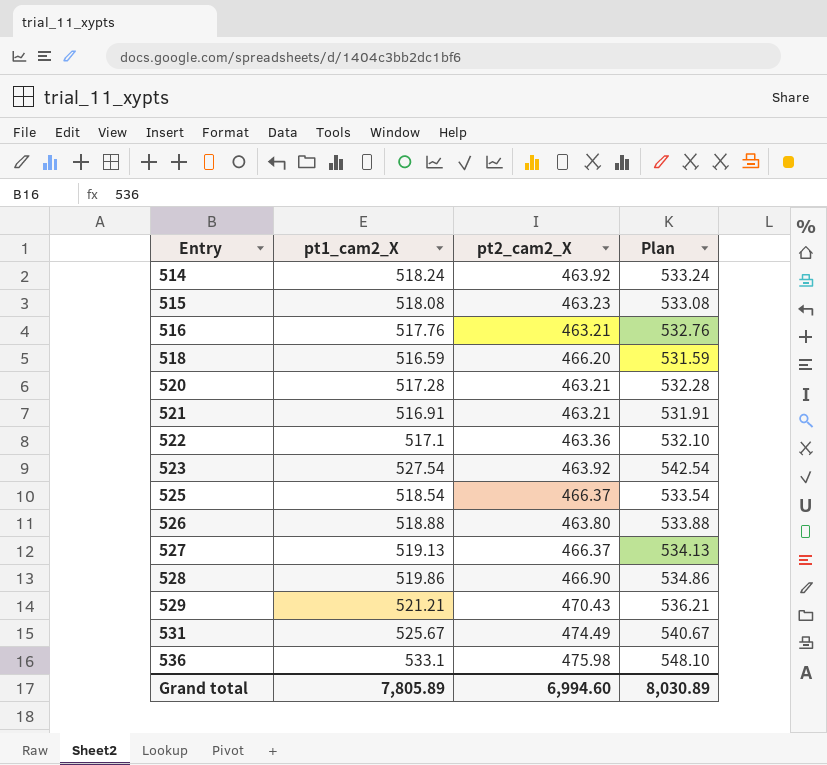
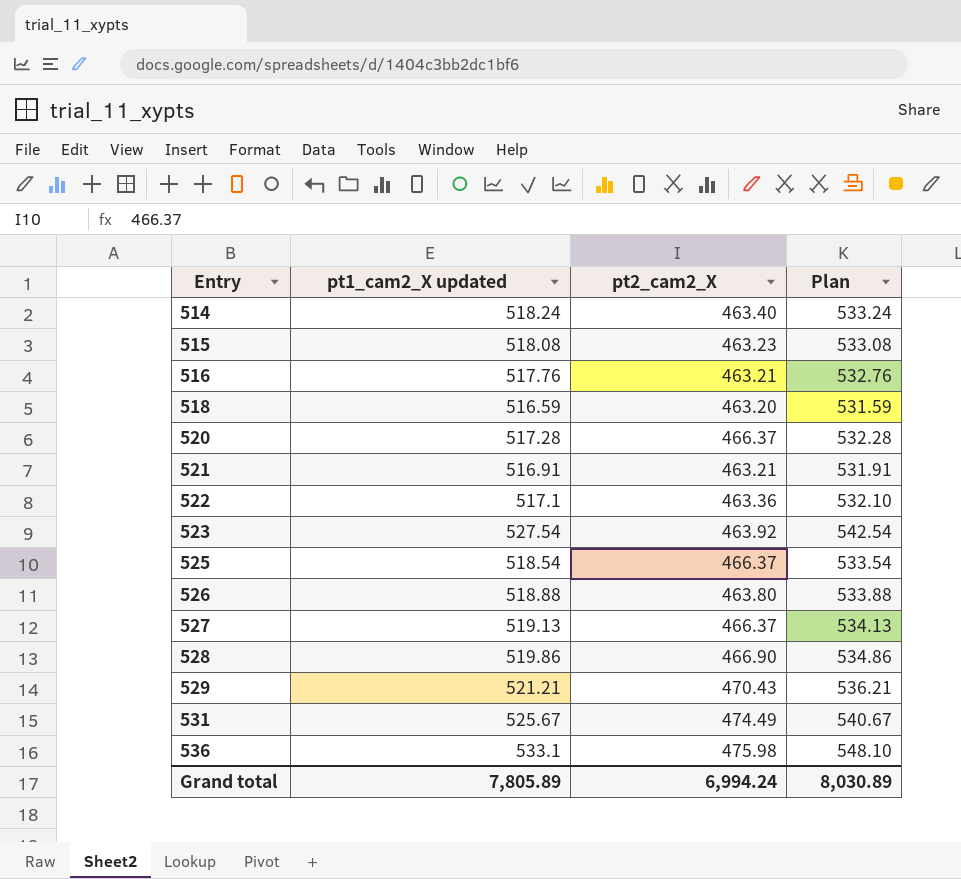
column name: pt1_cam2_X -> pt1_cam2_X updated
514 | pt2_cam2_X: 463.92 -> 463.40
518 | pt2_cam2_X: 466.20 -> 463.20
520 | pt2_cam2_X: 463.21 -> 466.37
Grand total | pt2_cam2_X: 6,994.60 -> 6,994.24

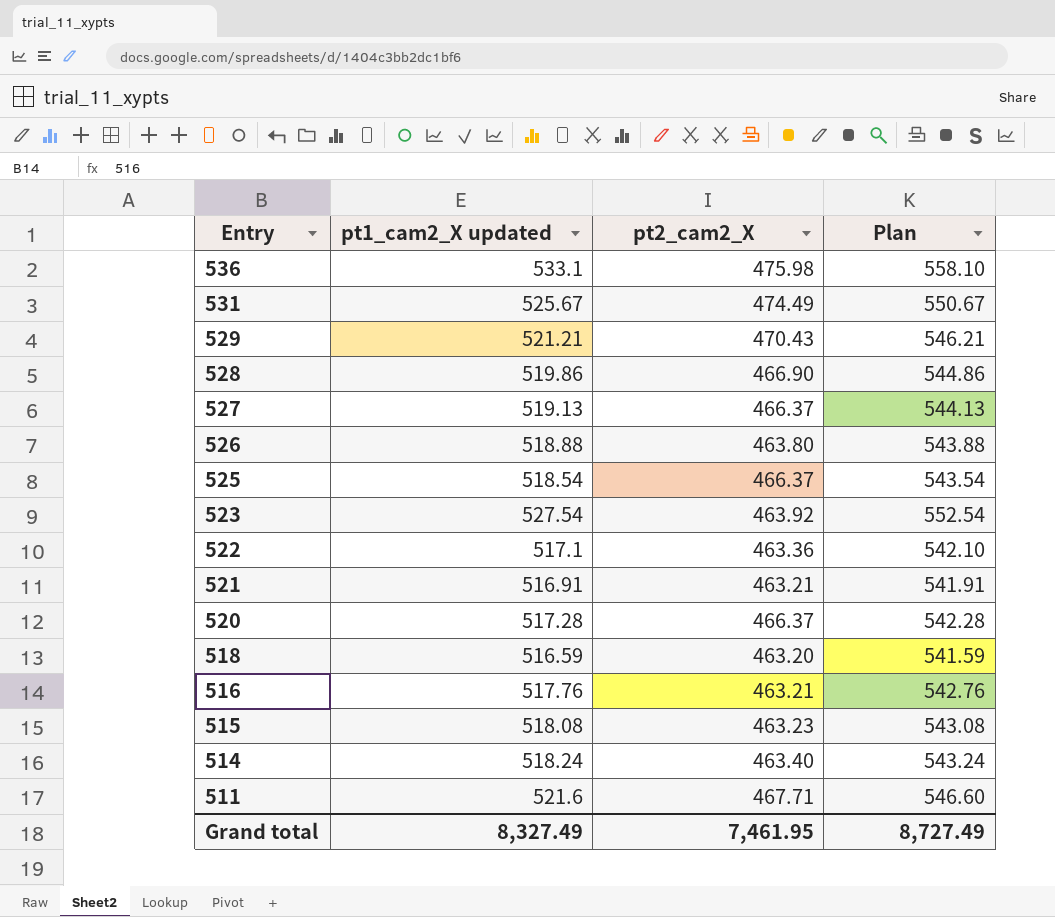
row order: Entry ascending -> Entry descending
column Plan | formula: [pt1_cam2_X updated] + 15 -> [pt1_cam2_X updated] + 25
row 511: none -> 521.6 | 467.71 | 546.60
Grand total | pt1_cam2_X updated: 7,805.89 -> 8,327.49
Grand total | pt2_cam2_X: 6,994.24 -> 7,461.95
Grand total | Plan: 8,030.89 -> 8,727.49

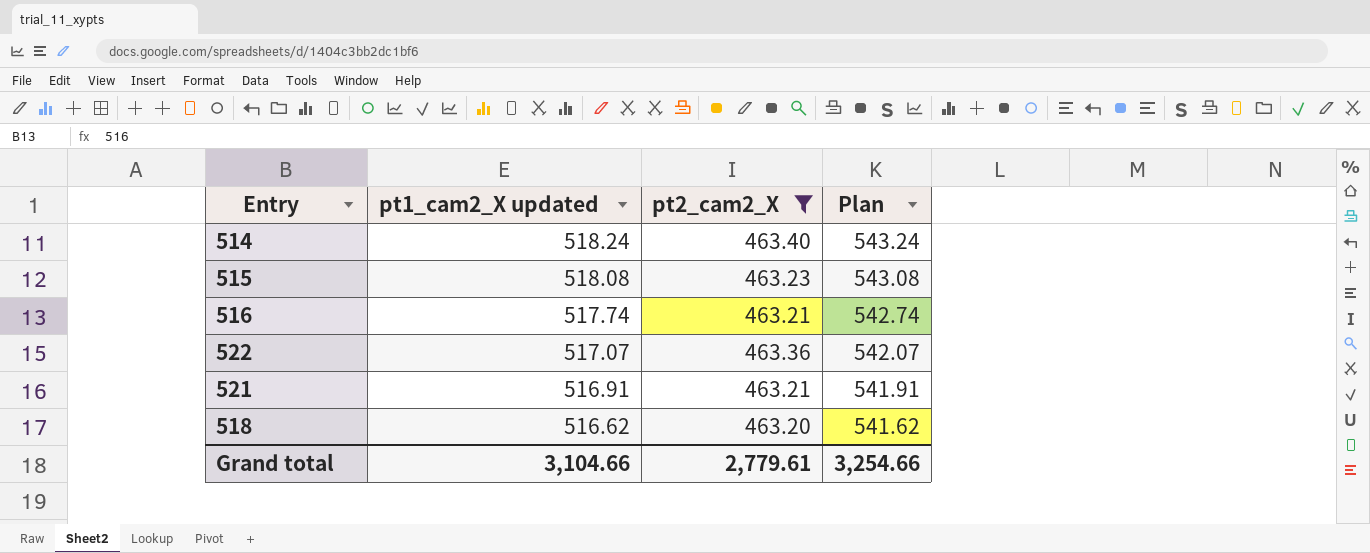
filter: none -> pt2_cam2_X <= 463.40
row order: Entry descending -> pt1_cam2_X updated descending
516 | pt1_cam2_X updated: 517.76 -> 517.74
516 | Plan: 542.76 -> 542.74
522 | pt1_cam2_X updated: 517.1 -> 517.07
522 | Plan: 542.10 -> 542.07
518 | pt1_cam2_X updated: 516.59 -> 516.62
518 | Plan: 541.59 -> 541.62
Grand total | pt1_cam2_X updated: 8,327.49 -> 3,104.66
Grand total | pt2_cam2_X: 7,461.95 -> 2,779.61
Grand total | Plan: 8,727.49 -> 3,254.66

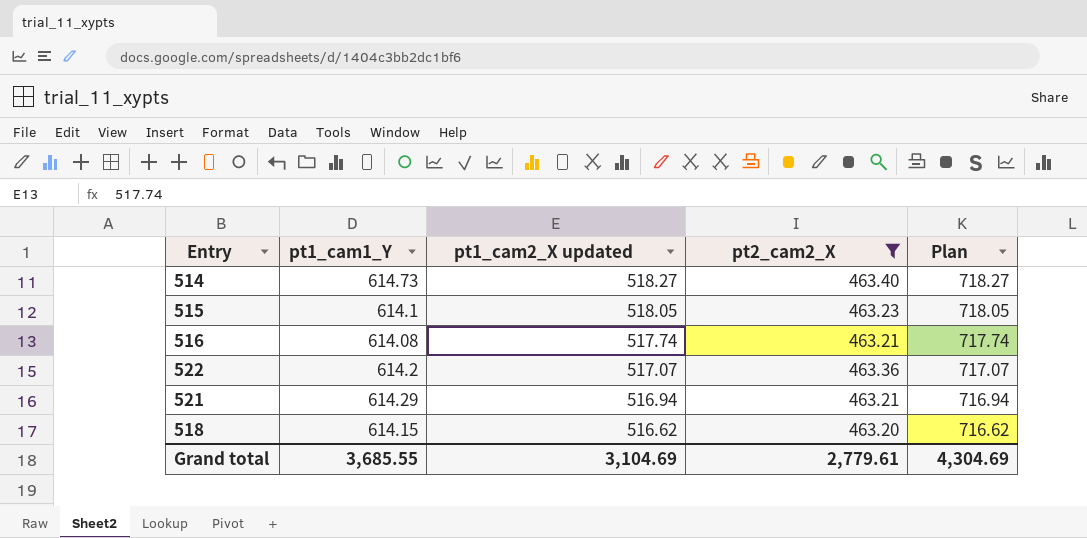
column pt1_cam1_Y | position: none -> 2
column Plan | formula: [pt1_cam2_X updated] + 25 -> [pt1_cam2_X updated] + 200
514 | pt1_cam2_X updated: 518.24 -> 518.27
515 | pt1_cam2_X updated: 518.08 -> 518.05
521 | pt1_cam2_X updated: 516.91 -> 516.94
Grand total | pt1_cam2_X updated: 3,104.66 -> 3,104.69
Grand total | Plan: 3,254.66 -> 4,304.69

